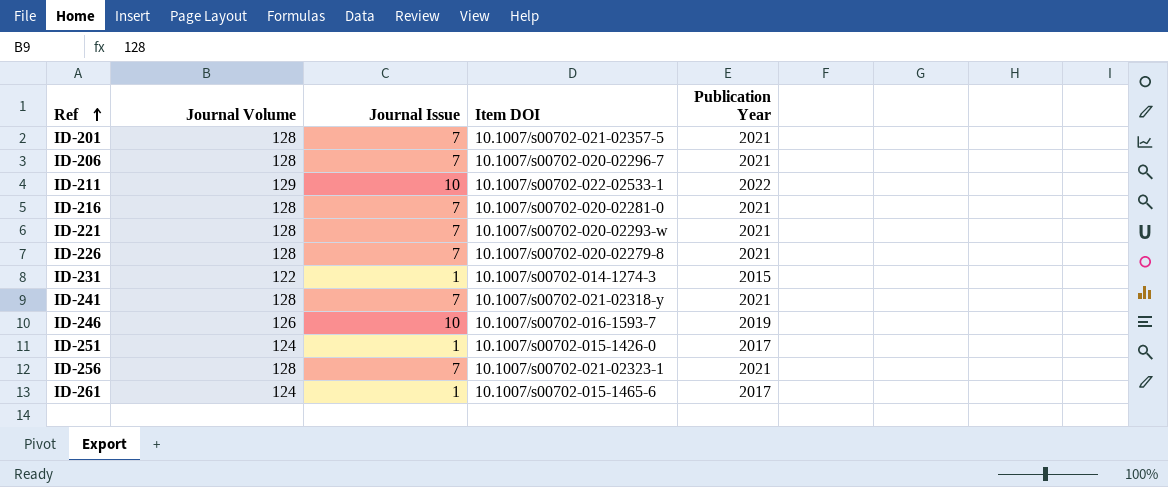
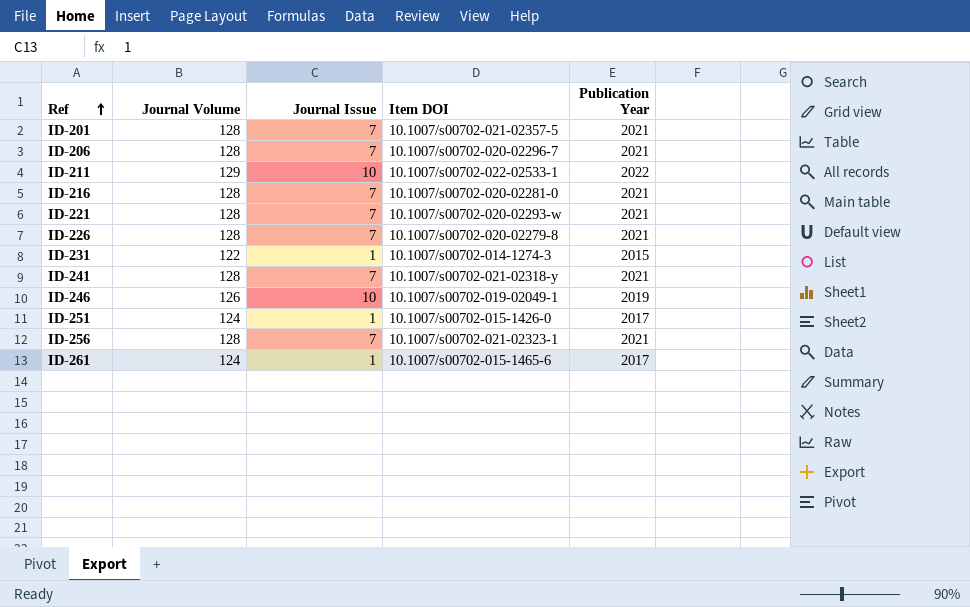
ID-246 | Item DOI: 10.1007/s00702-016-1593-7 -> 10.1007/s00702-019-02049-1

